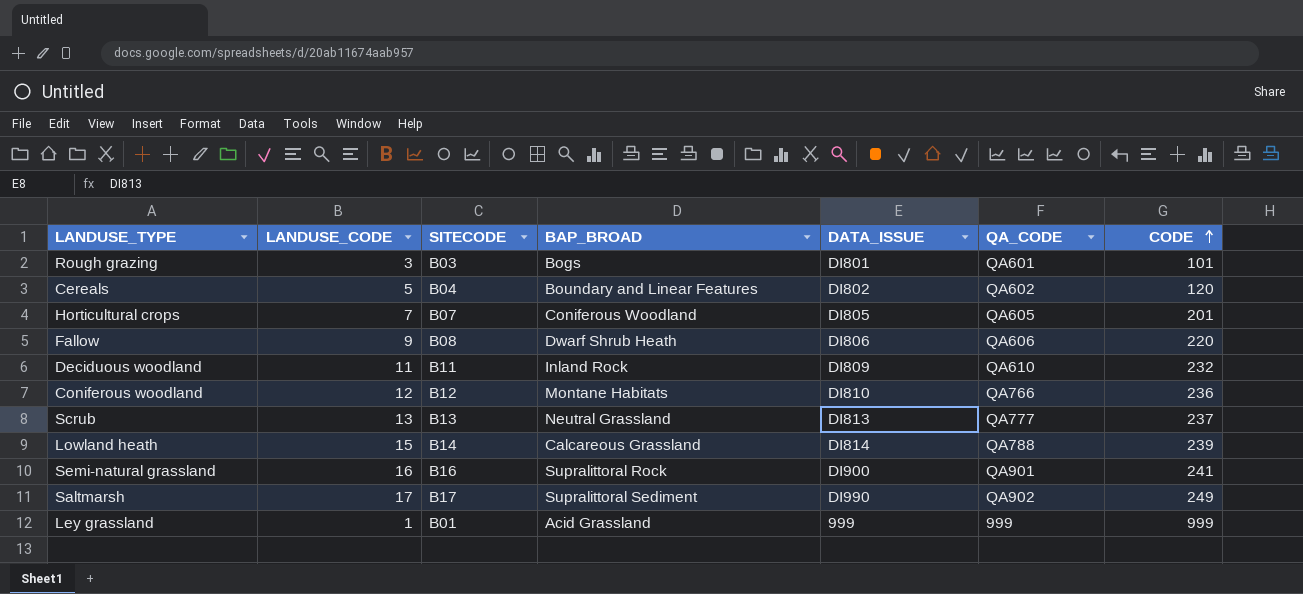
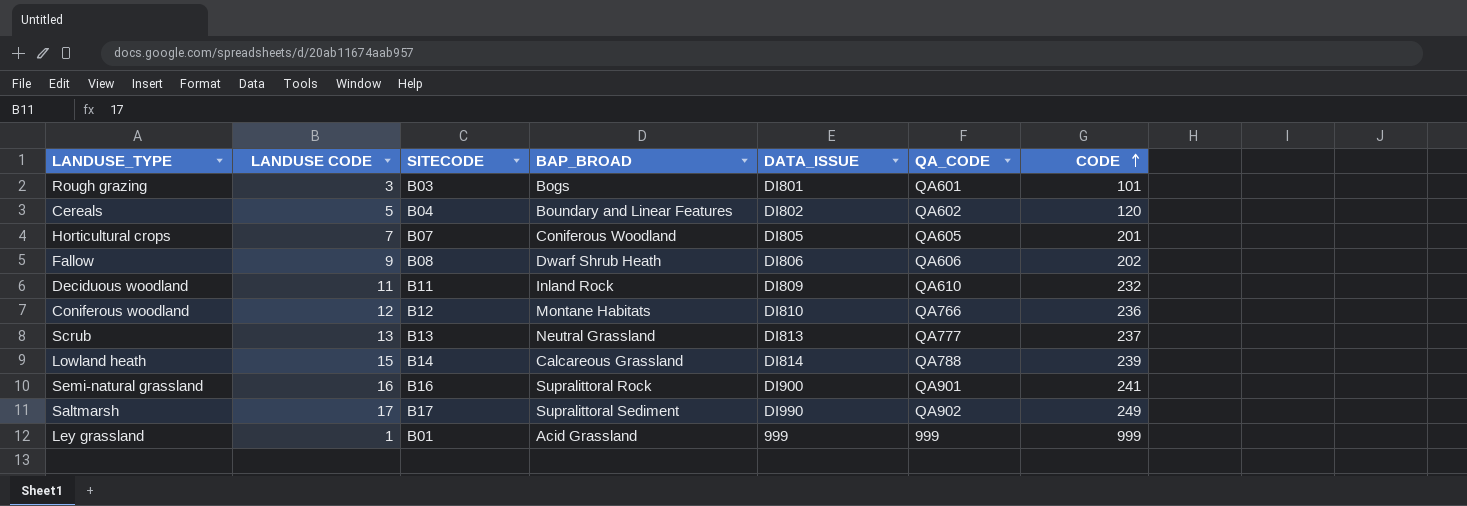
column name: LANDUSE_CODE -> LANDUSE CODE
Fallow | CODE: 220 -> 202

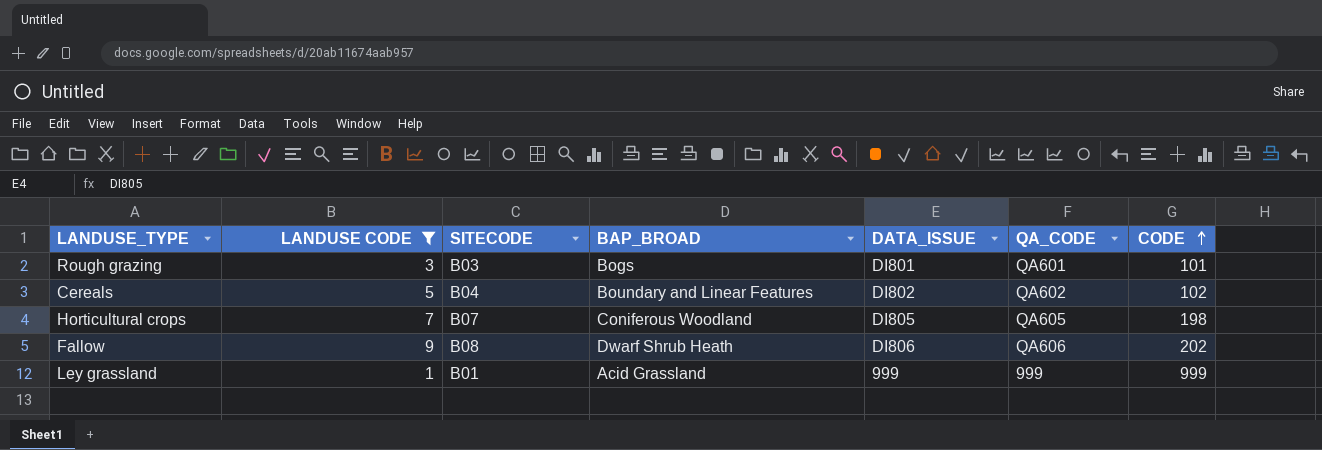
filter: none -> LANDUSE CODE <= 9
Cereals | CODE: 120 -> 102
Horticultural crops | CODE: 201 -> 198

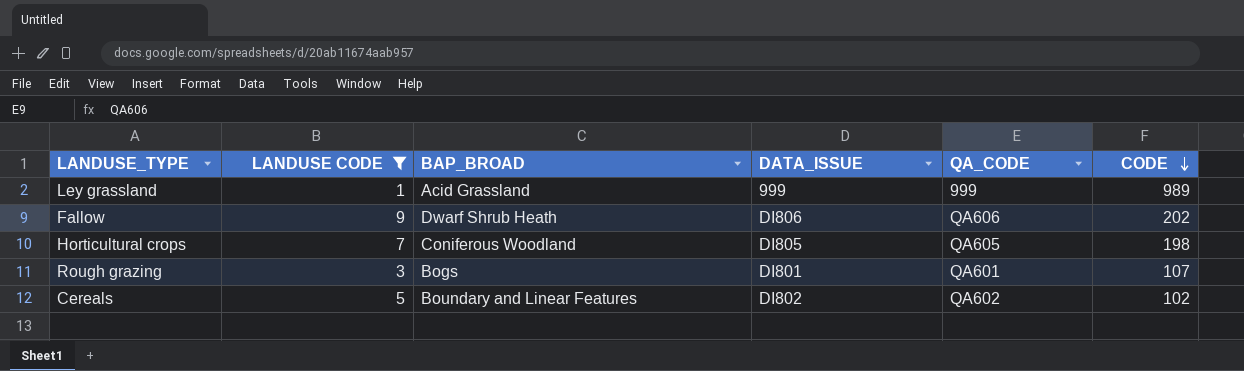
row order: CODE ascending -> CODE descending
column SITECODE | position: 3 -> none
Ley grassland | CODE: 999 -> 989
Rough grazing | CODE: 101 -> 107

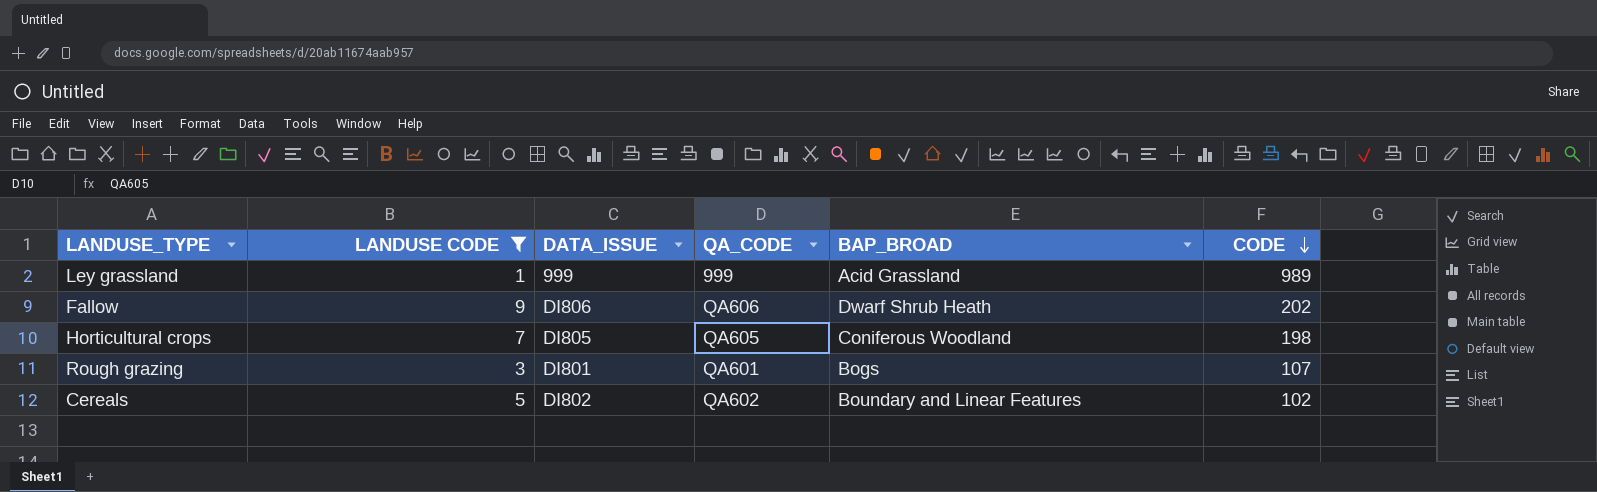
column BAP_BROAD | position: 3 -> 5

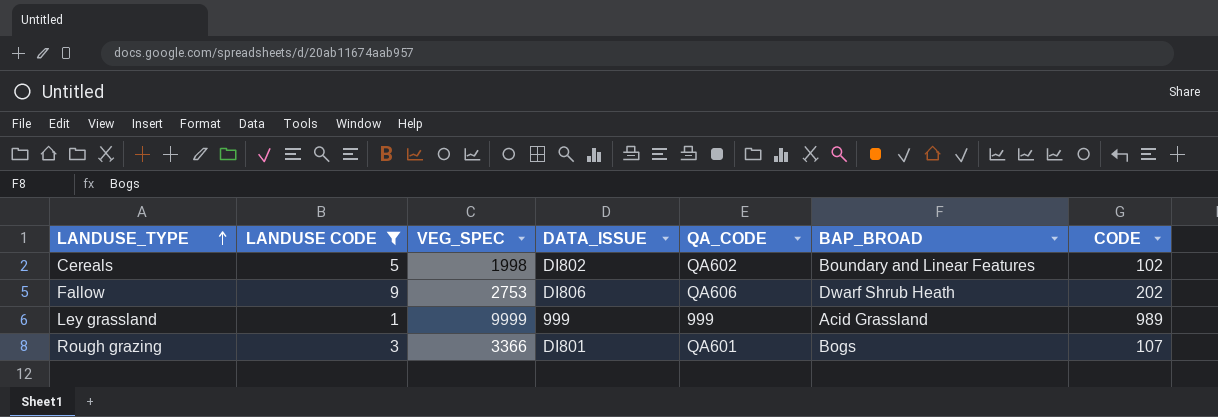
row order: CODE descending -> LANDUSE_TYPE ascending
column VEG_SPEC | position: none -> 3
row Horticultural crops: 7 | DI805 | QA605 | Coniferous Woodland | 198 -> none

